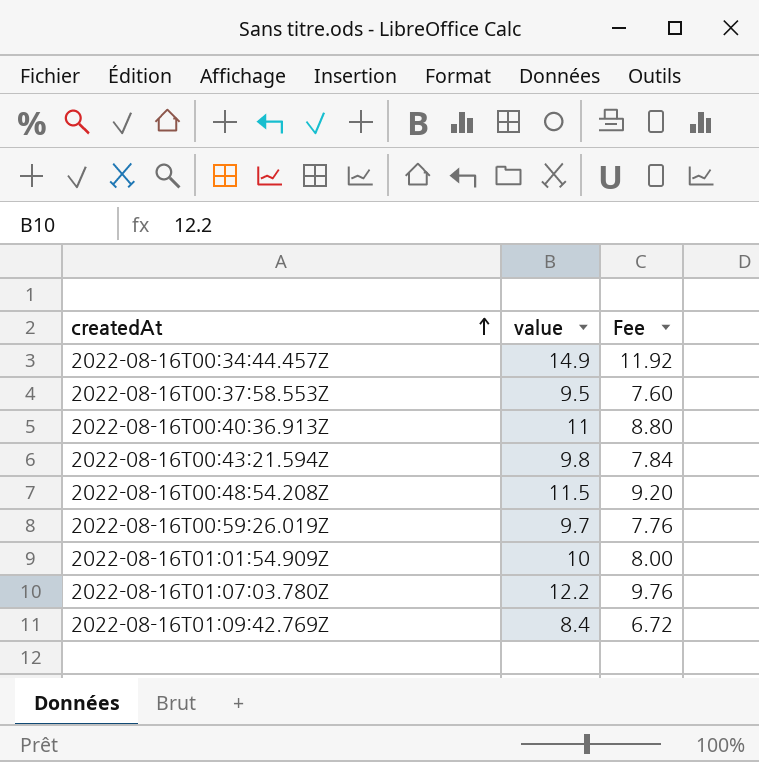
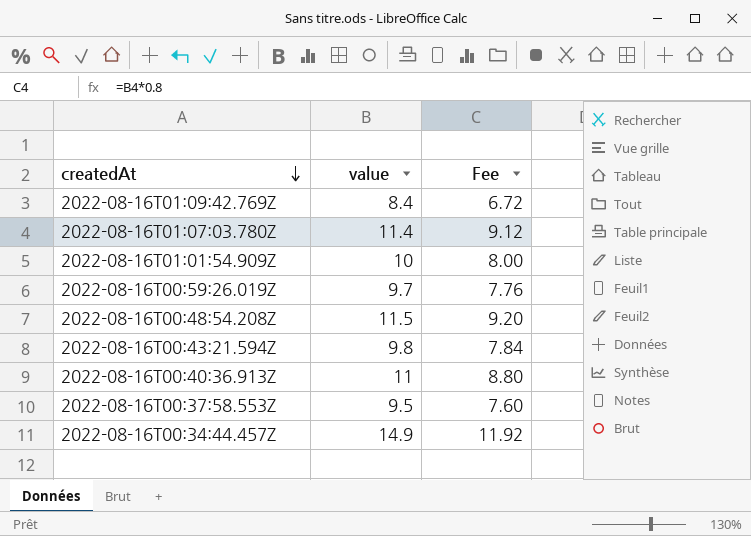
row order: createdAt ascending -> createdAt descending
2022-08-16T01:07:03.780Z | value: 12.2 -> 11.4
2022-08-16T01:07:03.780Z | Fee: 9.76 -> 9.12

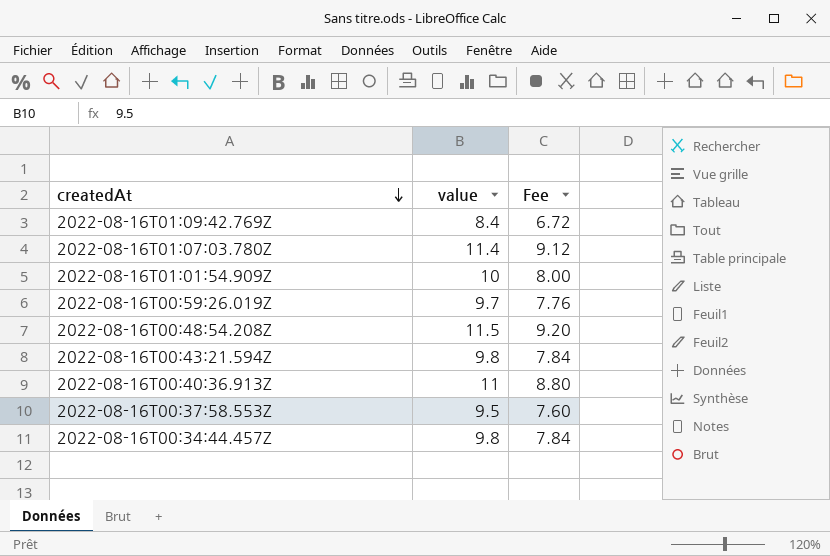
2022-08-16T00:34:44.457Z | value: 14.9 -> 9.8
2022-08-16T00:34:44.457Z | Fee: 11.92 -> 7.84

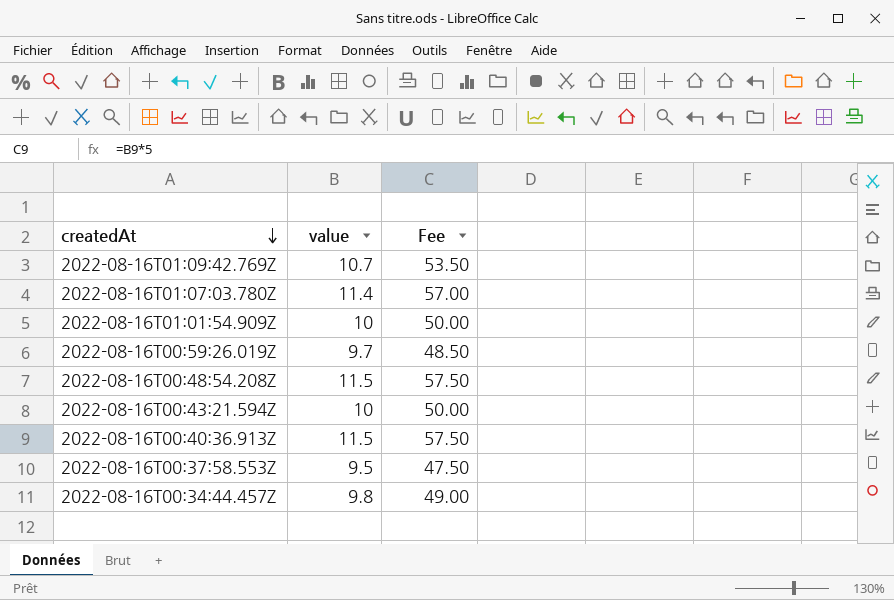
column Fee | formula: [value] * 0.8 -> [value] * 5
2022-08-16T01:09:42.769Z | value: 8.4 -> 10.7
2022-08-16T00:43:21.594Z | value: 9.8 -> 10
2022-08-16T00:40:36.913Z | value: 11 -> 11.5

